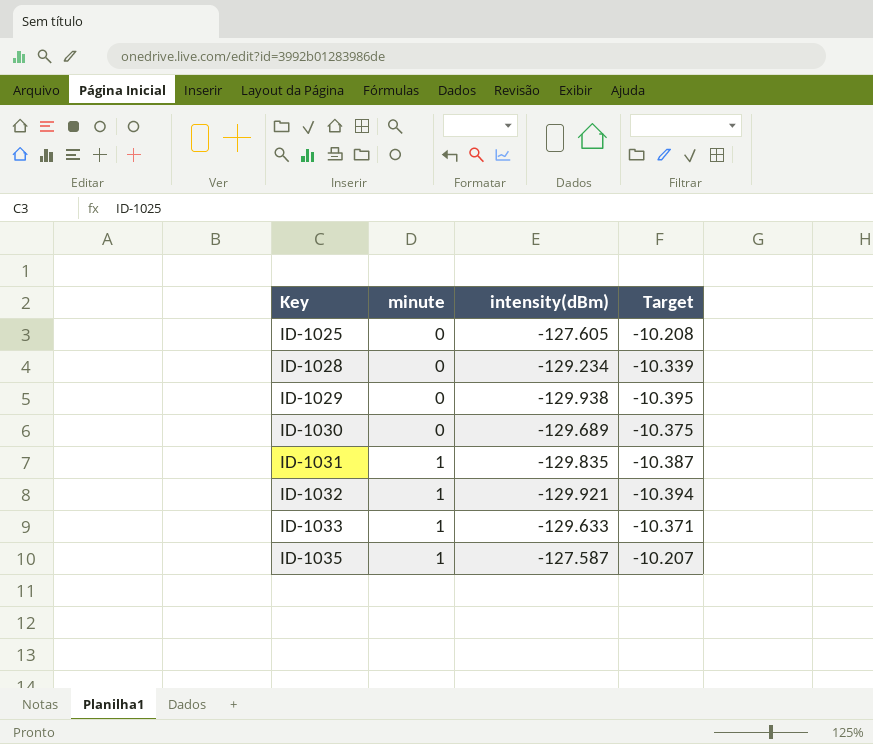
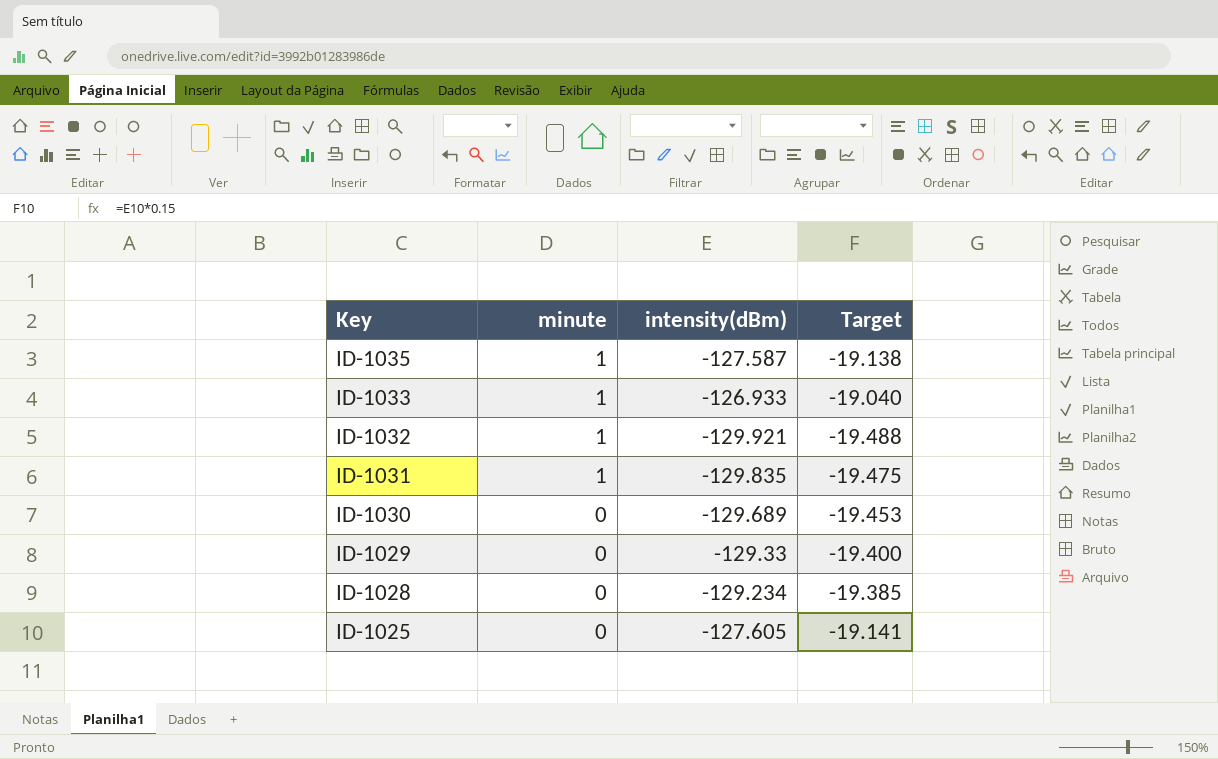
row order: Key ascending -> Key descending
column Target | formula: [intensity(dBm)] * 0.08 -> [intensity(dBm)] * 0.15
ID-1033 | intensity(dBm): -129.633 -> -126.933
ID-1029 | intensity(dBm): -129.938 -> -129.33

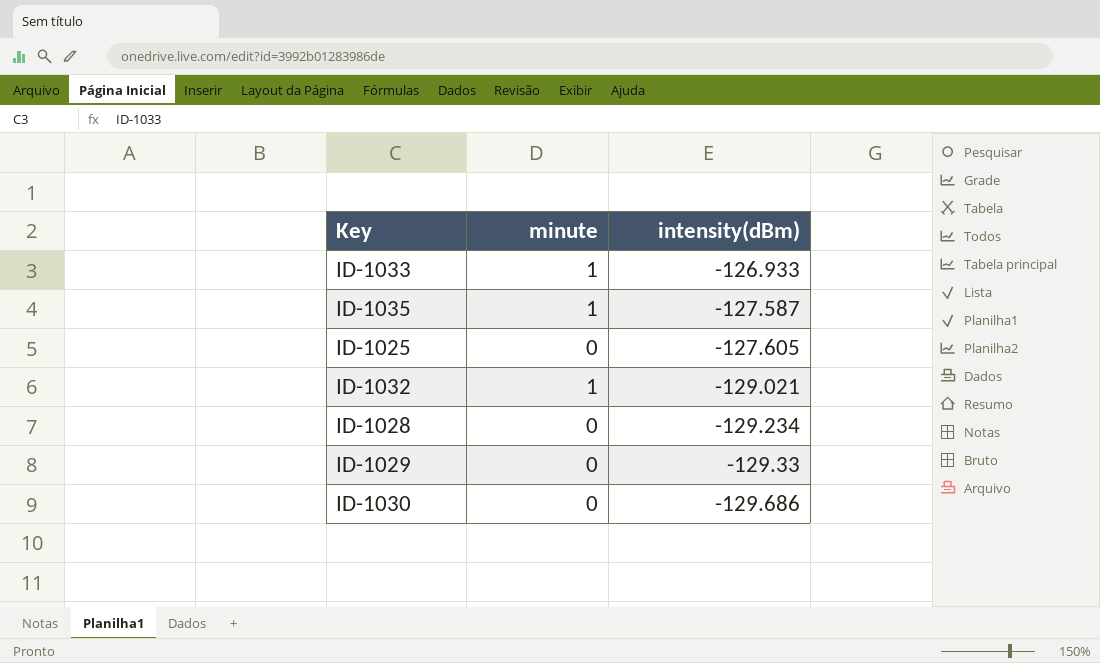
row order: Key descending -> intensity(dBm) descending
column Target | formula: [intensity(dBm)] * 0.15 -> none
row ID-1031: 1 | -129.835 | -19.475 -> none
ID-1032 | intensity(dBm): -129.921 -> -129.021
ID-1030 | intensity(dBm): -129.689 -> -129.686

